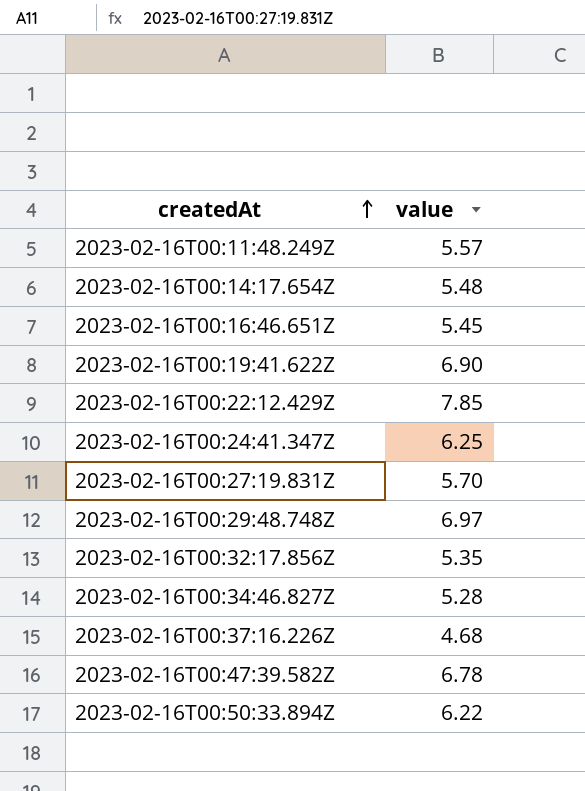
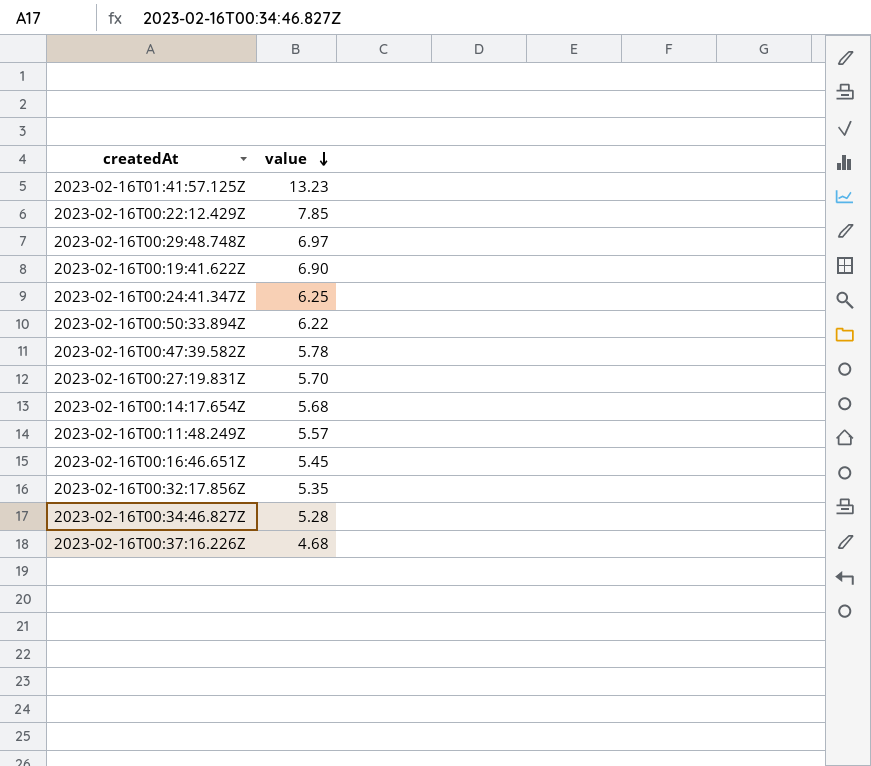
row order: createdAt ascending -> value descending
row 2023-02-16T01:41:57.125Z: none -> 13.23
2023-02-16T00:47:39.582Z | value: 6.78 -> 5.78
2023-02-16T00:14:17.654Z | value: 5.48 -> 5.68

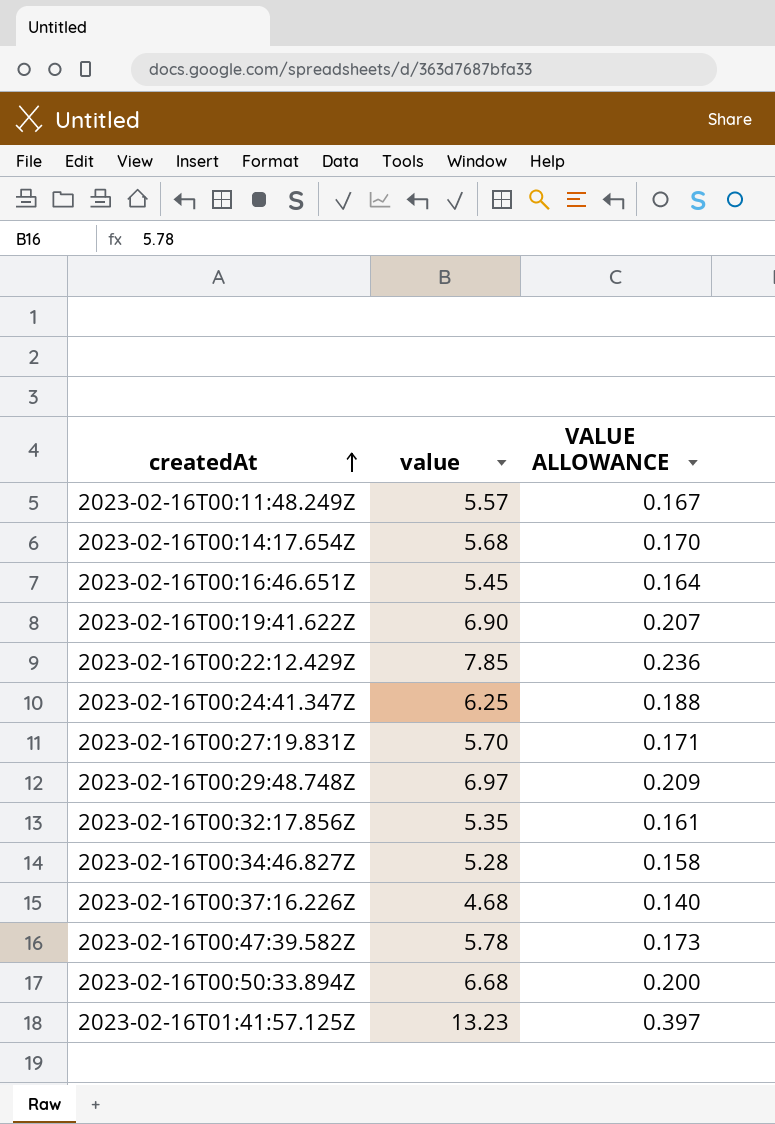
row order: value descending -> createdAt ascending
column VALUE ALLOWANCE | formula: none -> [value] * 0.03
2023-02-16T00:50:33.894Z | value: 6.22 -> 6.68

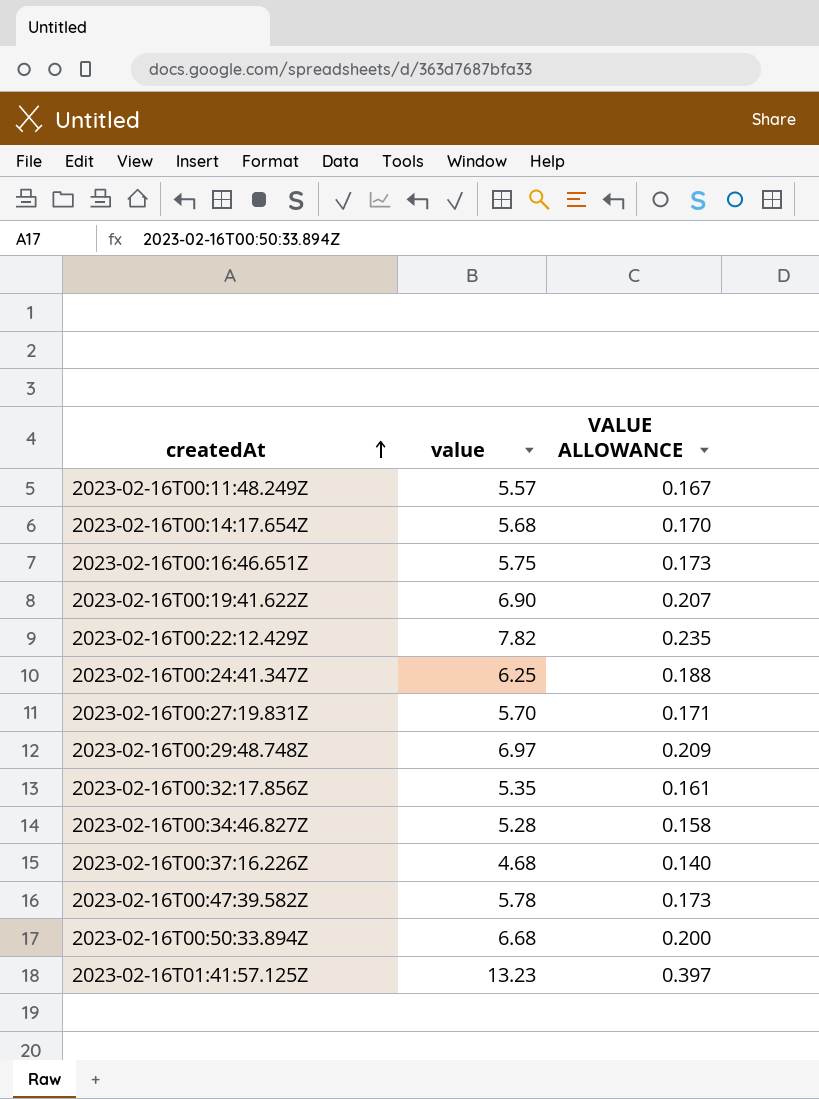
2023-02-16T00:16:46.651Z | value: 5.45 -> 5.75
2023-02-16T00:16:46.651Z | VALUE ALLOWANCE: 0.164 -> 0.173
2023-02-16T00:22:12.429Z | value: 7.85 -> 7.82
2023-02-16T00:22:12.429Z | VALUE ALLOWANCE: 0.236 -> 0.235

